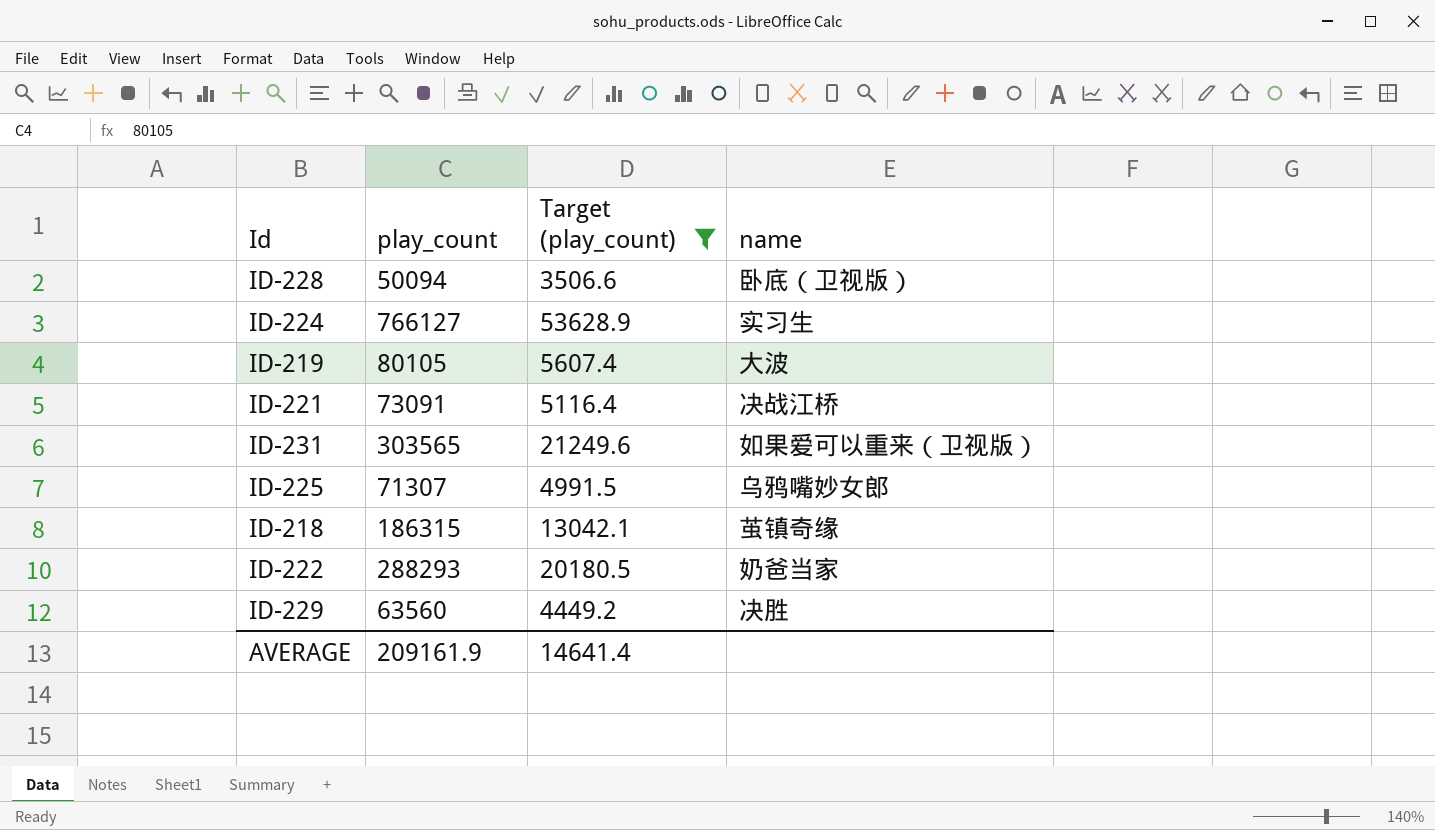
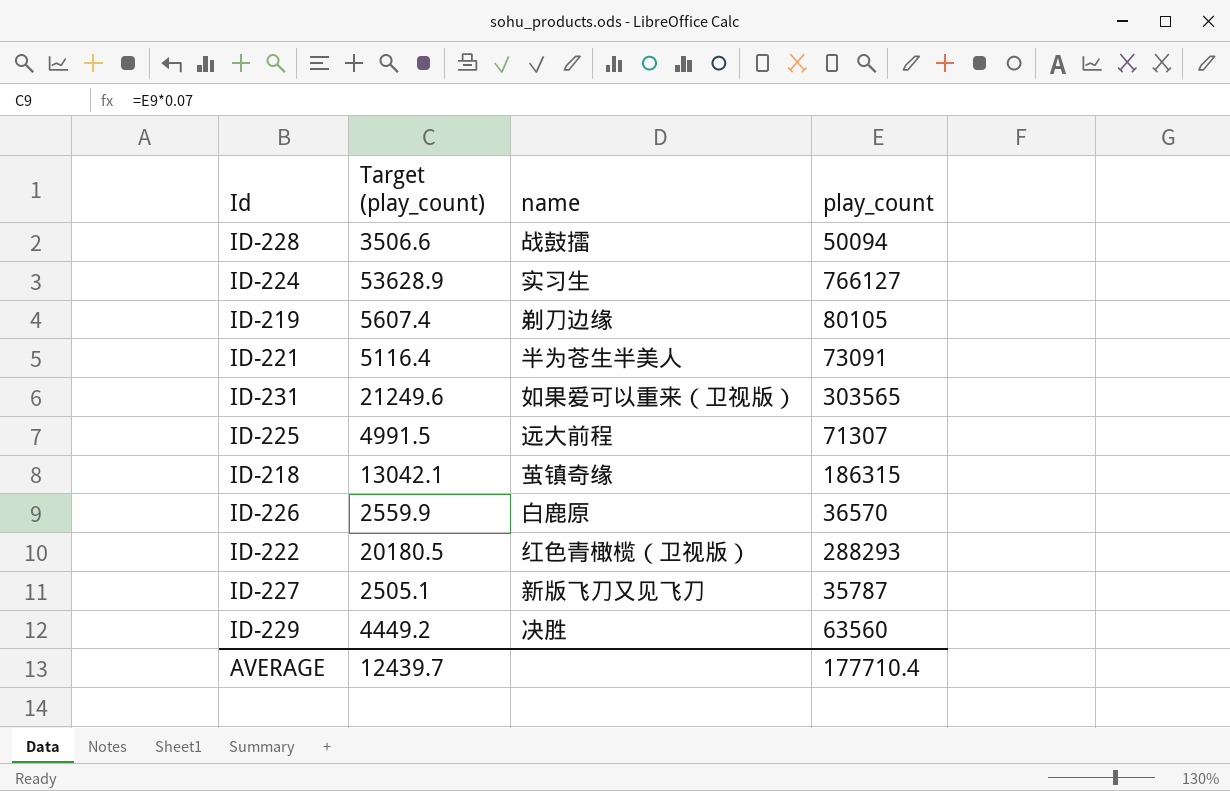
filter: Target (play_count) >= 3506.6 -> none
column play_count | position: 2 -> 4
ID-228 | name: 卧底（卫视版） -> 战鼓擂
ID-219 | name: 大波 -> 剃刀边缘
ID-221 | name: 决战江桥 -> 半为苍生半美人
ID-225 | name: 乌鸦嘴妙女郎 -> 远大前程
ID-222 | name: 奶爸当家 -> 红色青橄榄（卫视版）
AVERAGE | Target (play_count): 14641.4 -> 12439.7
AVERAGE | play_count: 209161.9 -> 177710.4

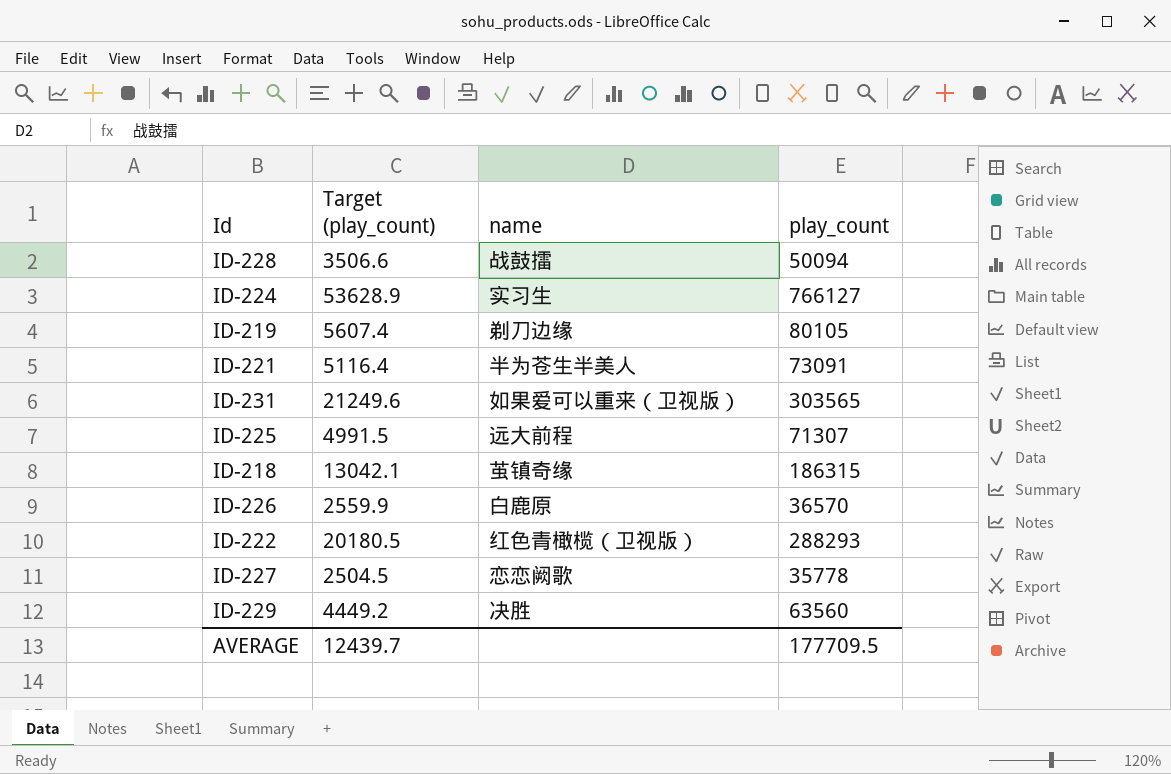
ID-227 | Target (play_count): 2505.1 -> 2504.5
ID-227 | name: 新版飞刀又见飞刀 -> 恋恋阙歌
ID-227 | play_count: 35787 -> 35778
AVERAGE | play_count: 177710.4 -> 177709.5

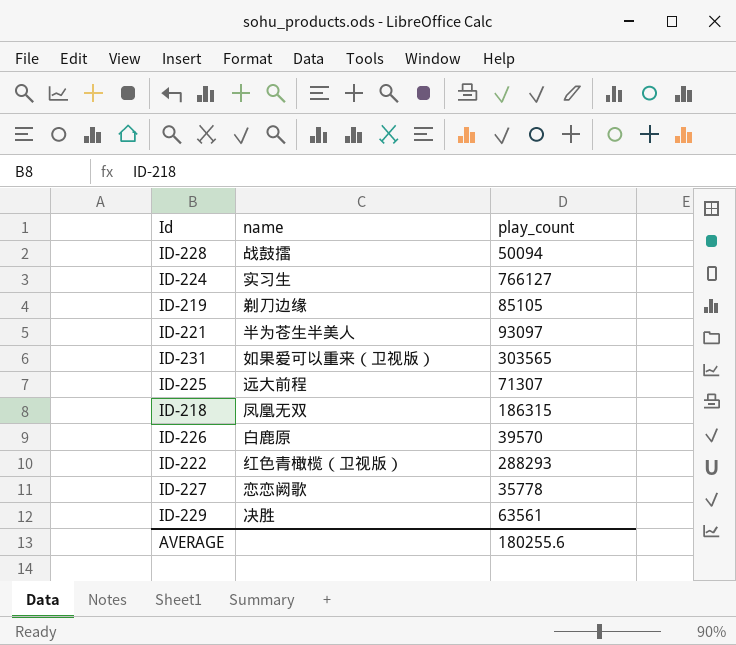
column Target (play_count) | formula: [play_count] * 0.07 -> none
ID-219 | play_count: 80105 -> 85105
ID-221 | play_count: 73091 -> 93097
ID-218 | name: 茧镇奇缘 -> 凤凰无双
ID-226 | play_count: 36570 -> 39570
ID-229 | play_count: 63560 -> 63561
AVERAGE | play_count: 177709.5 -> 180255.6

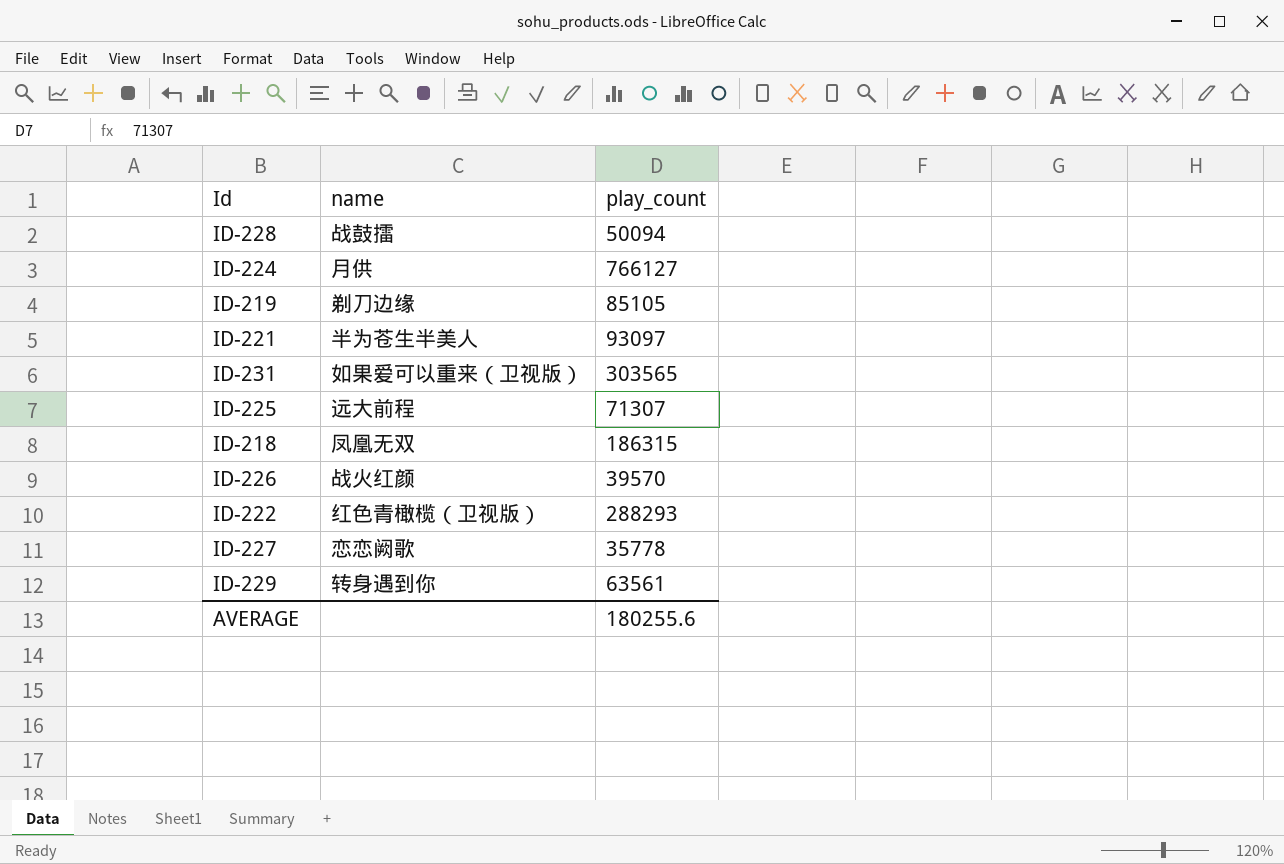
ID-224 | name: 实习生 -> 月供
ID-226 | name: 白鹿原 -> 战火红颜
ID-229 | name: 决胜 -> 转身遇到你

